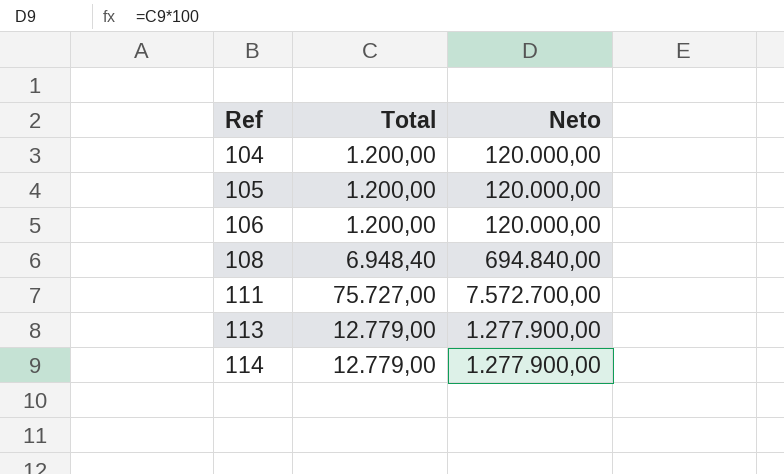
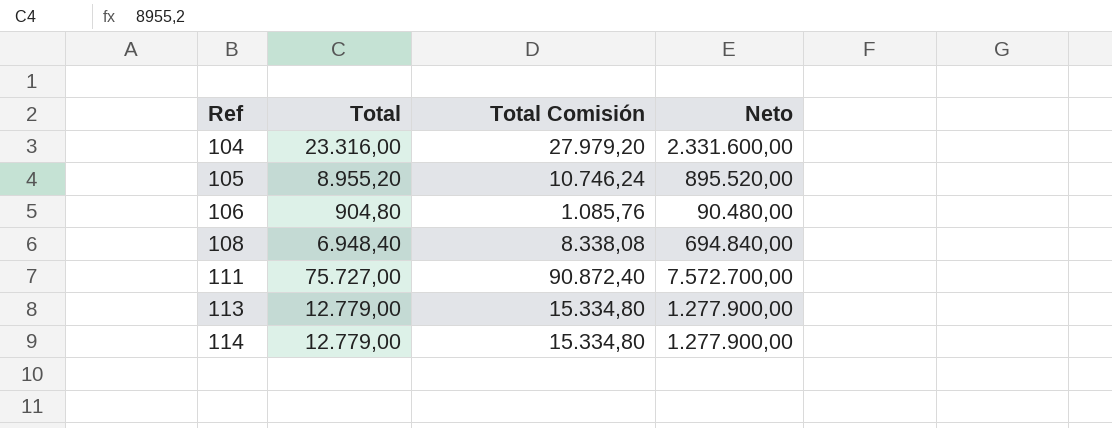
column Total Comisión | formula: none -> [Total] * 1,2
104 | Total: 1.200,00 -> 23.316,00
104 | Neto: 120.000,00 -> 2.331.600,00
105 | Total: 1.200,00 -> 8.955,20
105 | Neto: 120.000,00 -> 895.520,00
106 | Total: 1.200,00 -> 904,80
106 | Neto: 120.000,00 -> 90.480,00

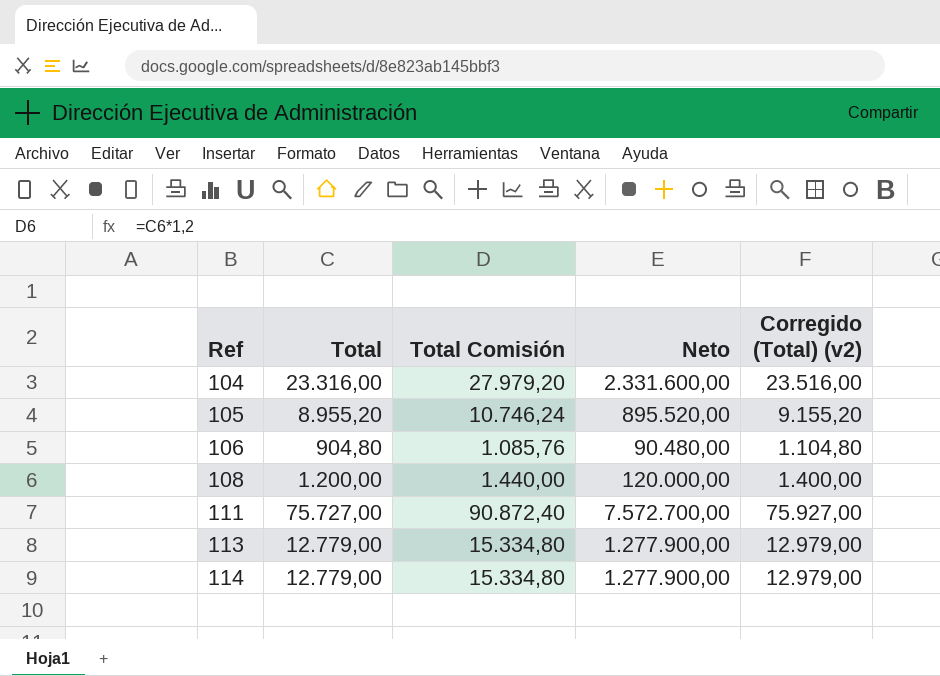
column Corregido (Total) (v2) | formula: none -> [Total] + 200
108 | Total: 6.948,40 -> 1.200,00
108 | Total Comisión: 8.338,08 -> 1.440,00
108 | Neto: 694.840,00 -> 120.000,00

